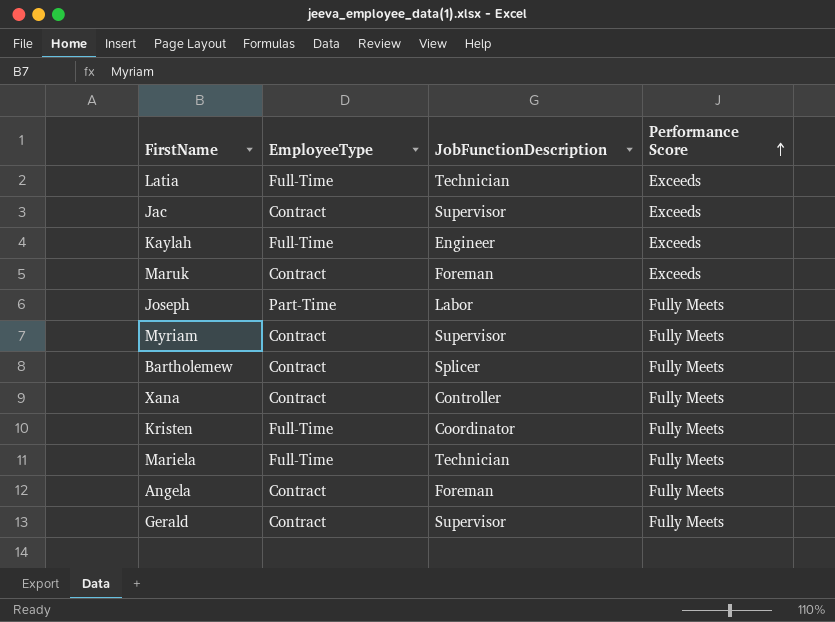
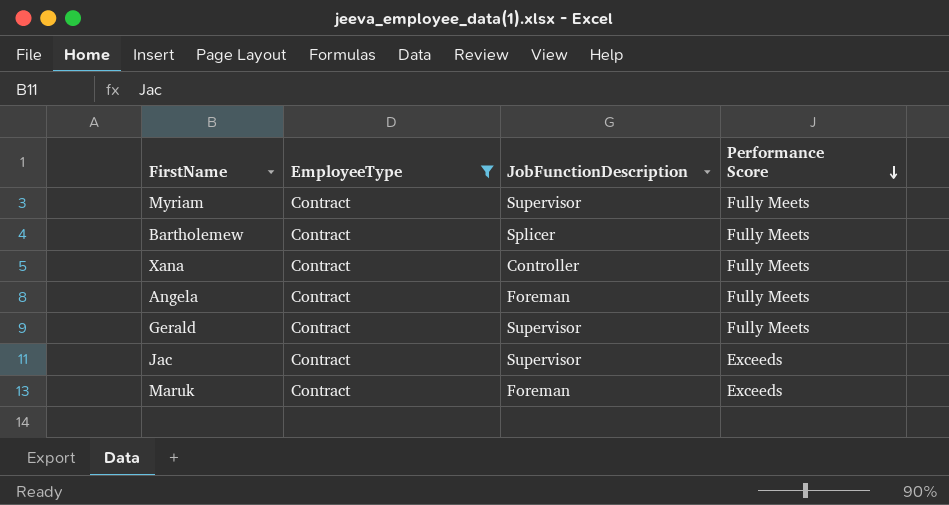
filter: none -> EmployeeType = Contract
row order: Performance Score ascending -> Performance Score descending

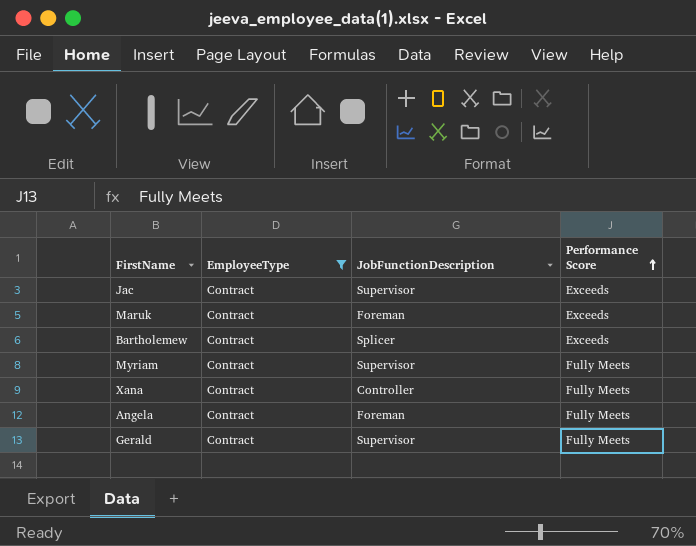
row order: Performance Score descending -> Performance Score ascending
Bartholemew | Performance Score: Fully Meets -> Exceeds

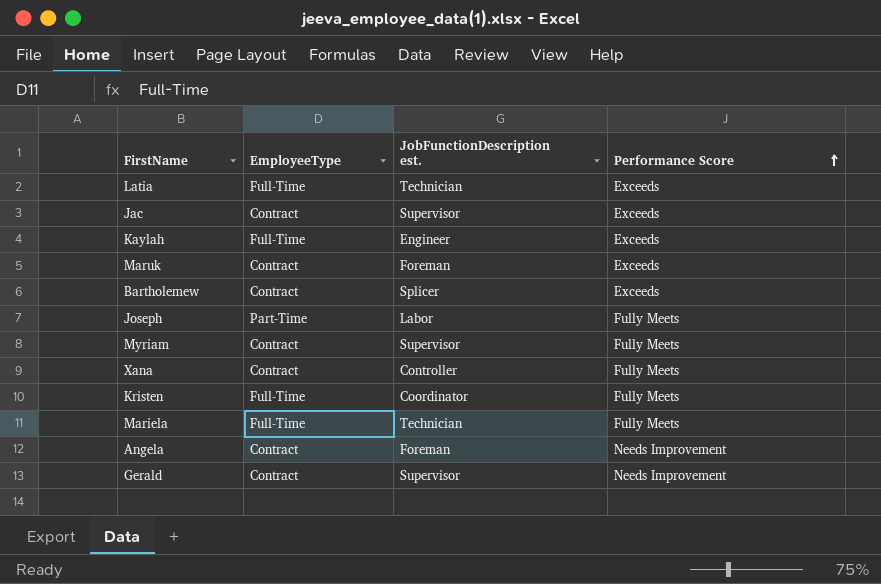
filter: EmployeeType = Contract -> none
column name: JobFunctionDescription -> JobFunctionDescription est.
Angela | Performance Score: Fully Meets -> Needs Improvement
Gerald | Performance Score: Fully Meets -> Needs Improvement

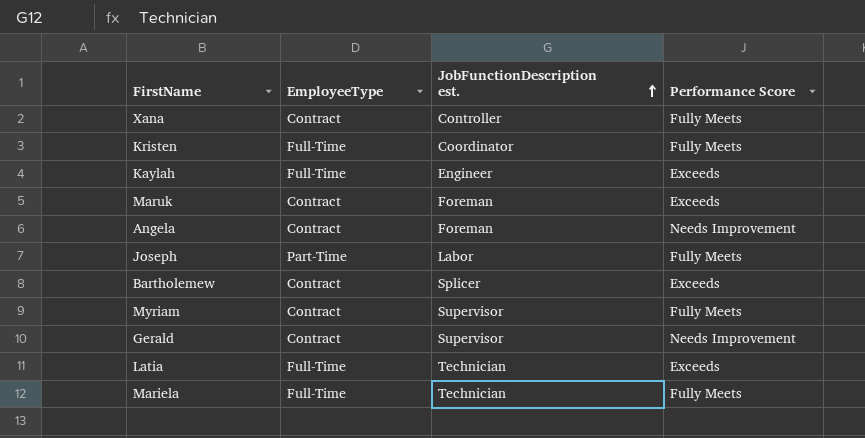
row order: Performance Score ascending -> JobFunctionDescription est. ascending
row Jac: Contract | Supervisor | Exceeds -> none

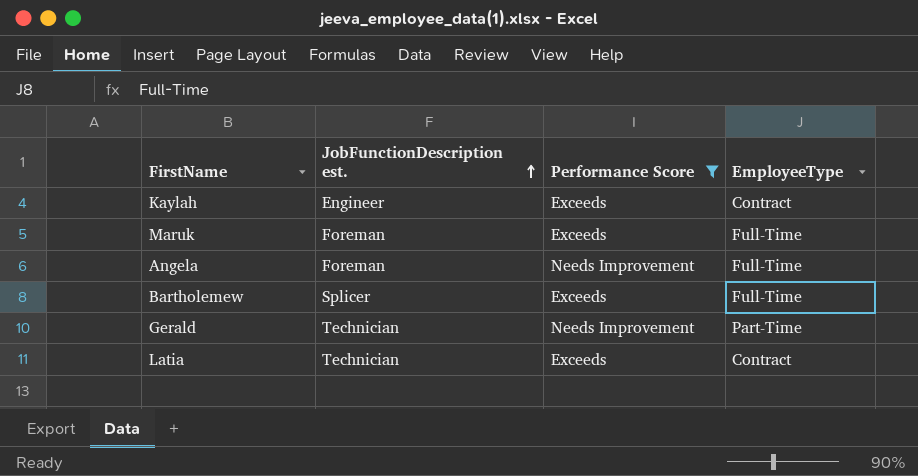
filter: none -> Performance Score != Fully Meets
column EmployeeType | position: 2 -> 4
Kaylah | EmployeeType: Full-Time -> Contract
Maruk | EmployeeType: Contract -> Full-Time
Angela | EmployeeType: Contract -> Full-Time
Bartholemew | EmployeeType: Contract -> Full-Time
Gerald | JobFunctionDescription est.: Supervisor -> Technician
Gerald | EmployeeType: Contract -> Part-Time
Latia | EmployeeType: Full-Time -> Contract

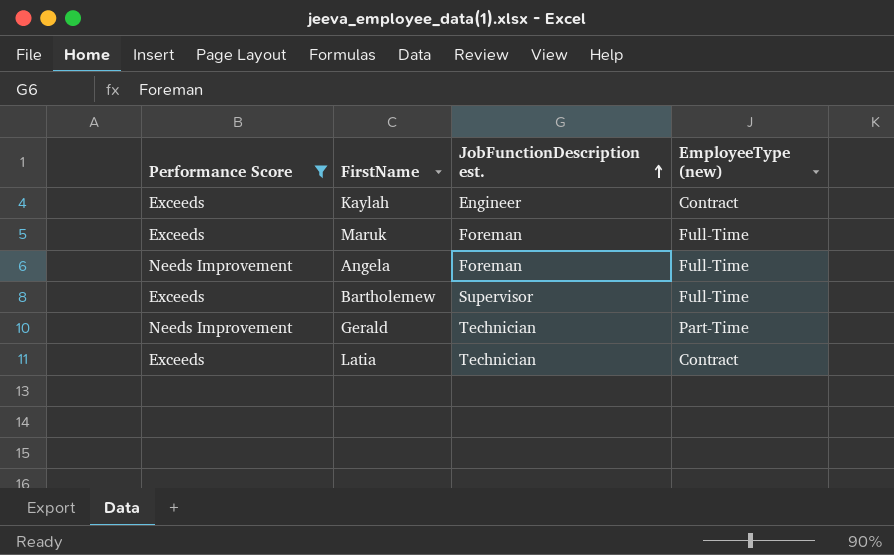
column Performance Score | position: 3 -> 1
column name: EmployeeType -> EmployeeType (new)
Bartholemew | JobFunctionDescription est.: Splicer -> Supervisor

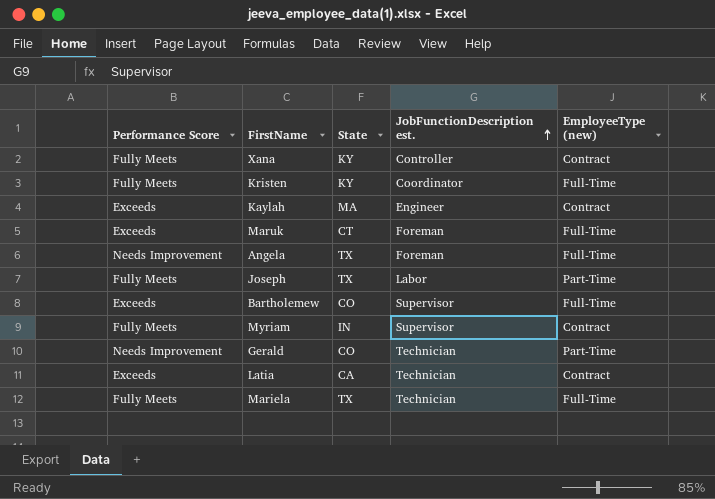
filter: Performance Score != Fully Meets -> none
column State | position: none -> 3

